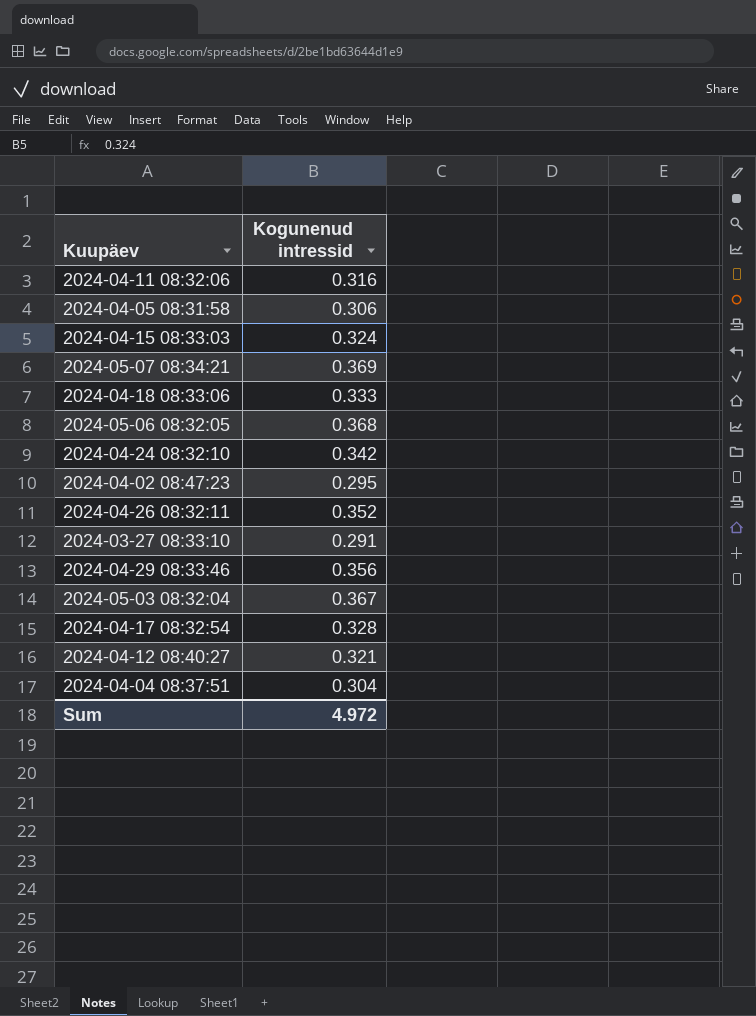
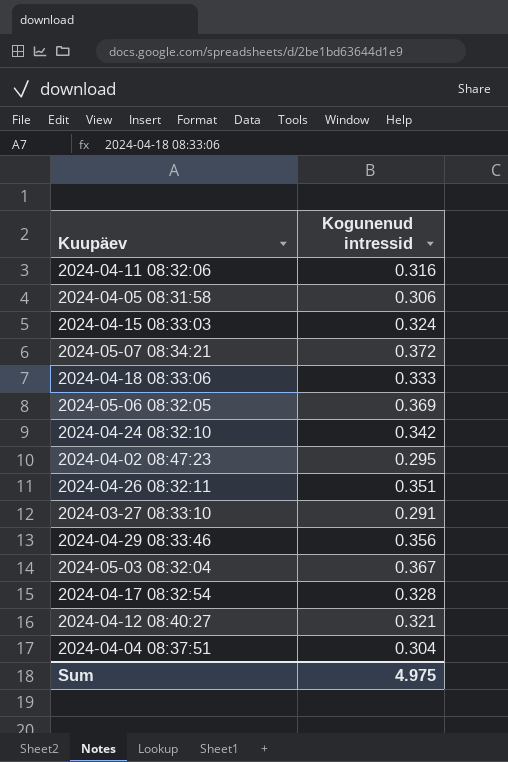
2024-05-07 08:34:21 | Kogunenud intressid: 0.369 -> 0.372
2024-05-06 08:32:05 | Kogunenud intressid: 0.368 -> 0.369
2024-04-26 08:32:11 | Kogunenud intressid: 0.352 -> 0.351
Sum | Kogunenud intressid: 4.972 -> 4.975

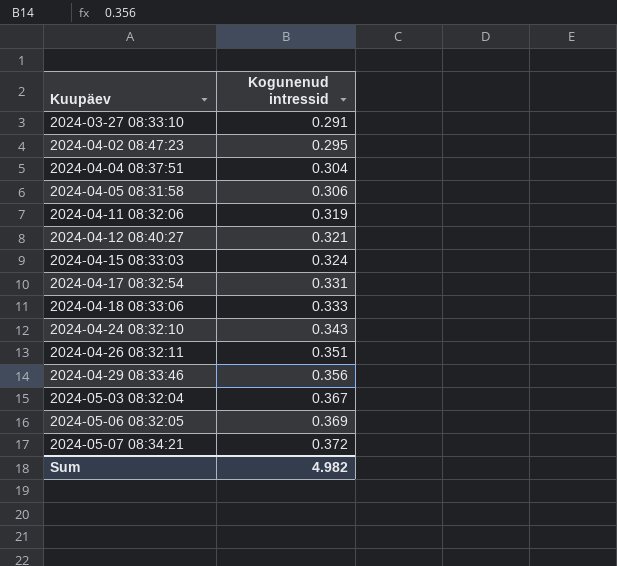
row order: none -> Kuupäev ascending
2024-04-11 08:32:06 | Kogunenud intressid: 0.316 -> 0.319
2024-04-17 08:32:54 | Kogunenud intressid: 0.328 -> 0.331
2024-04-24 08:32:10 | Kogunenud intressid: 0.342 -> 0.343
Sum | Kogunenud intressid: 4.975 -> 4.982

